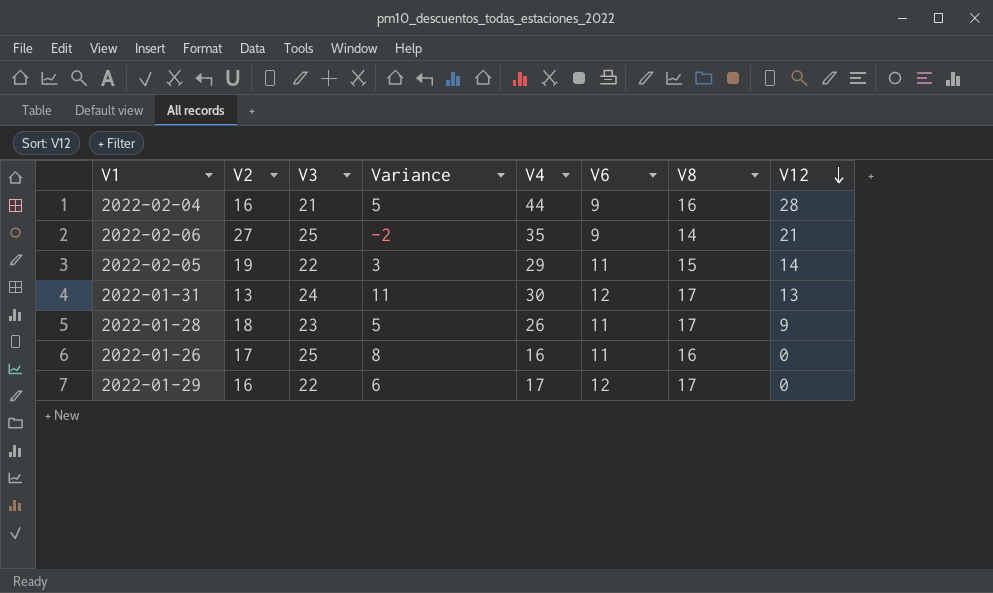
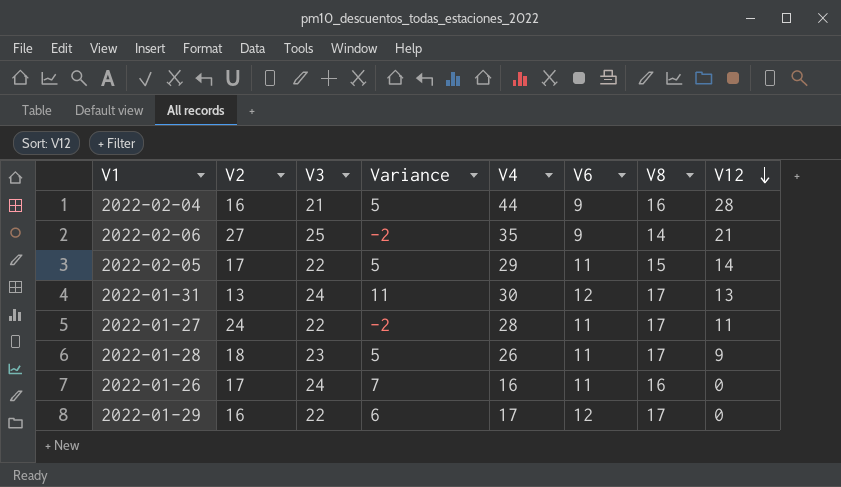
2022-02-05 | V2: 19 -> 17
2022-02-05 | Variance: 3 -> 5
row 2022-01-27: none -> 24 | 22 | -2 | 28 | 11 | 17 | 11
2022-01-26 | V3: 25 -> 24
2022-01-26 | Variance: 8 -> 7

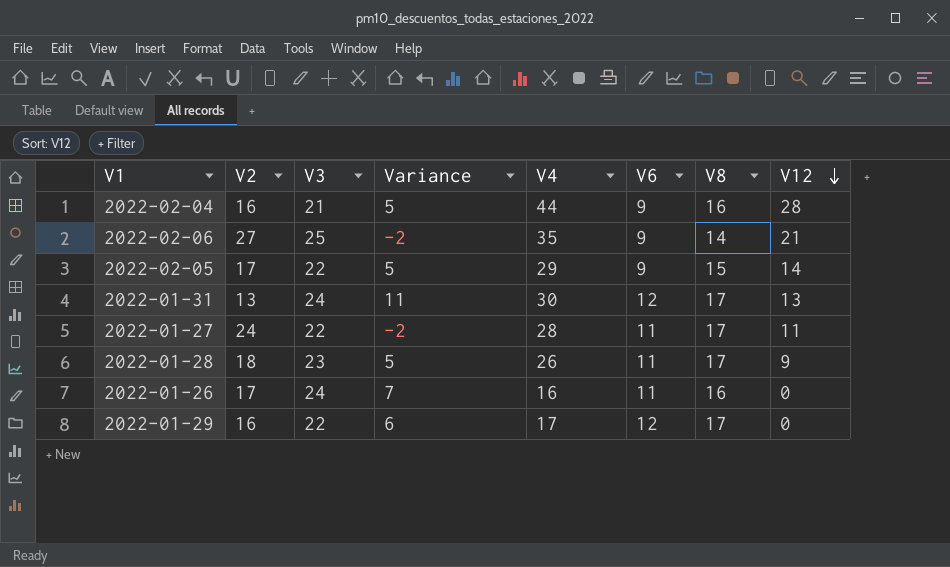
2022-02-05 | V6: 11 -> 9

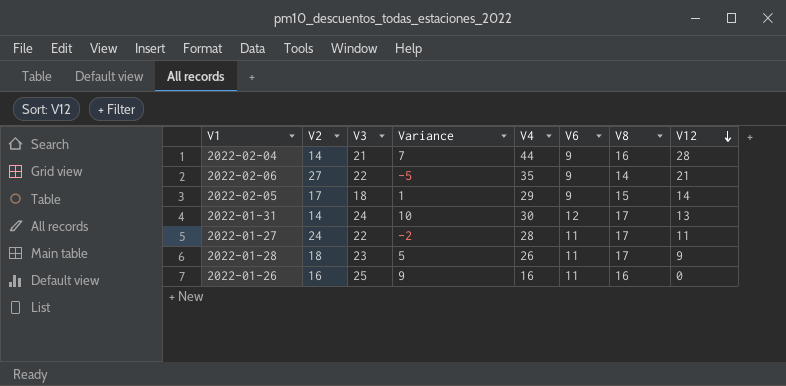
row 2022-01-29: 16 | 22 | 6 | 17 | 12 | 17 | 0 -> none
2022-02-04 | V2: 16 -> 14
2022-02-04 | Variance: 5 -> 7
2022-02-06 | V3: 25 -> 22
2022-02-06 | Variance: -2 -> -5
2022-02-05 | V3: 22 -> 18
2022-02-05 | Variance: 5 -> 1
2022-01-31 | V2: 13 -> 14
2022-01-31 | Variance: 11 -> 10
2022-01-26 | V2: 17 -> 16
2022-01-26 | V3: 24 -> 25
2022-01-26 | Variance: 7 -> 9

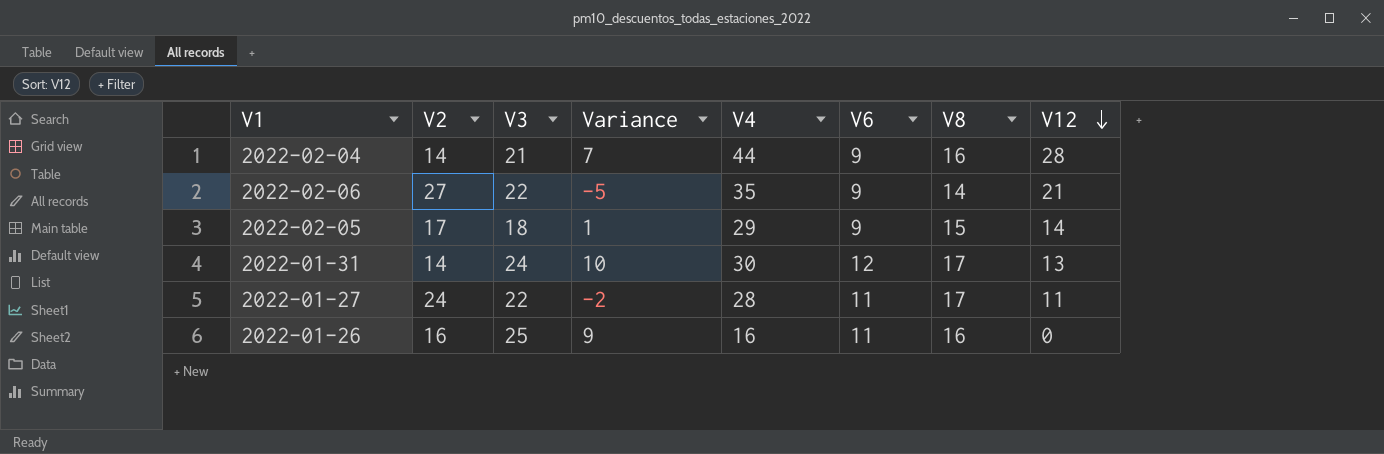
row 2022-01-28: 18 | 23 | 5 | 26 | 11 | 17 | 9 -> none

